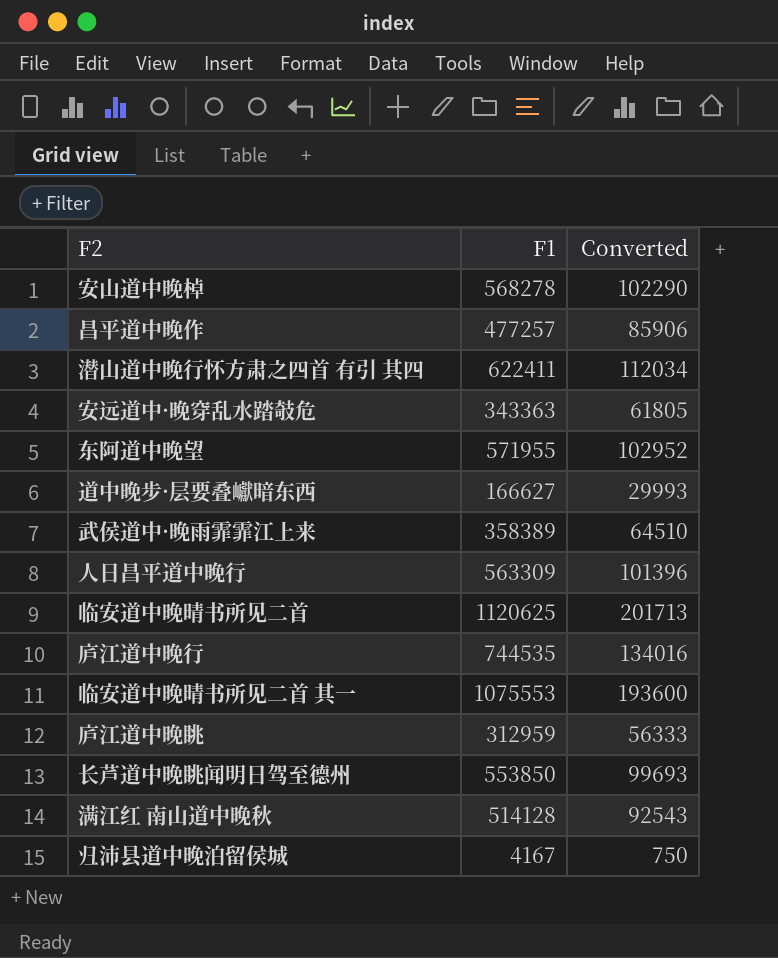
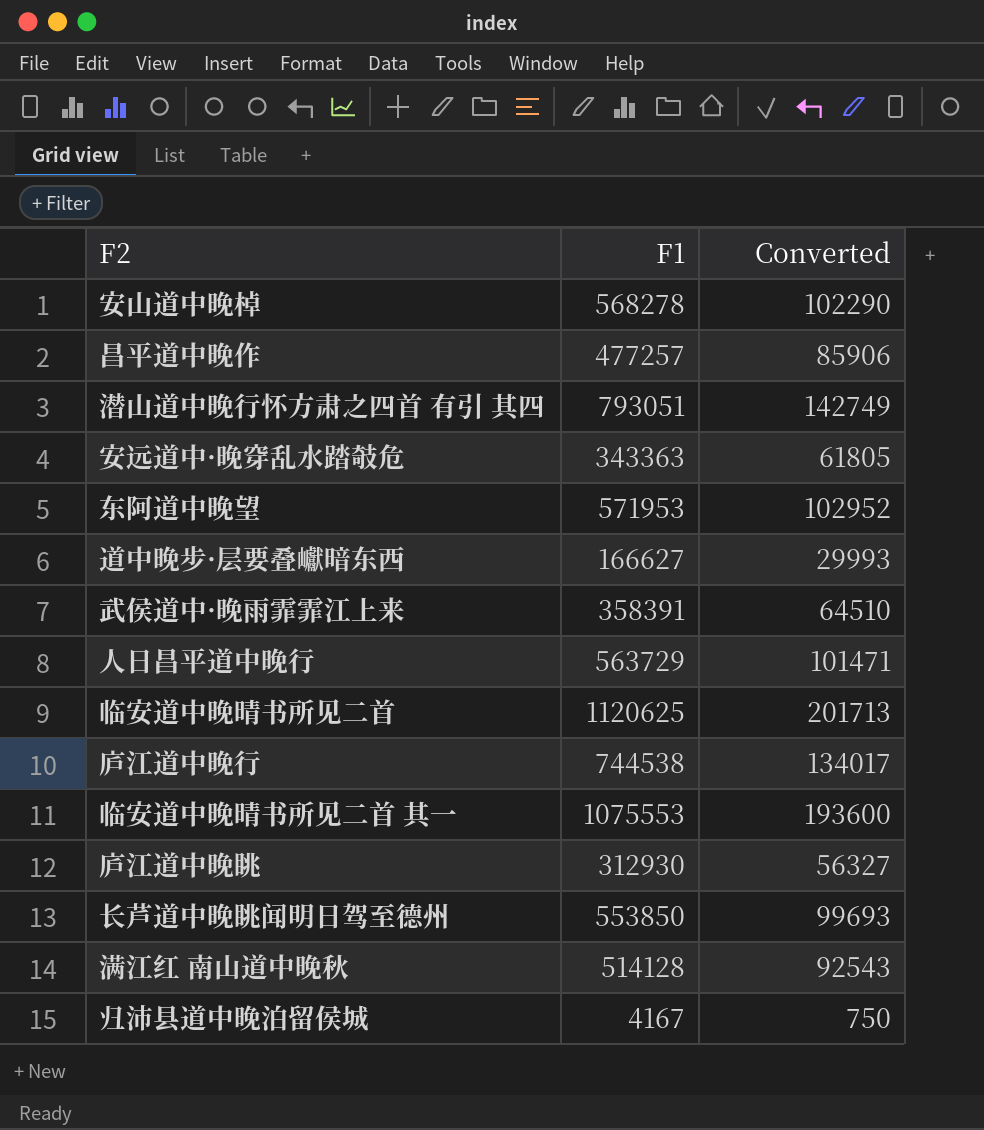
潜山道中晚行怀方肃之四首 有引 其四 | F1: 622411 -> 793051
潜山道中晚行怀方肃之四首 有引 其四 | Converted: 112034 -> 142749
东阿道中晚望 | F1: 571955 -> 571953
武侯道中·晚雨霏霏江上来 | F1: 358389 -> 358391
人日昌平道中晚行 | F1: 563309 -> 563729
人日昌平道中晚行 | Converted: 101396 -> 101471
庐江道中晚行 | F1: 744535 -> 744538
庐江道中晚行 | Converted: 134016 -> 134017
庐江道中晚眺 | F1: 312959 -> 312930
庐江道中晚眺 | Converted: 56333 -> 56327

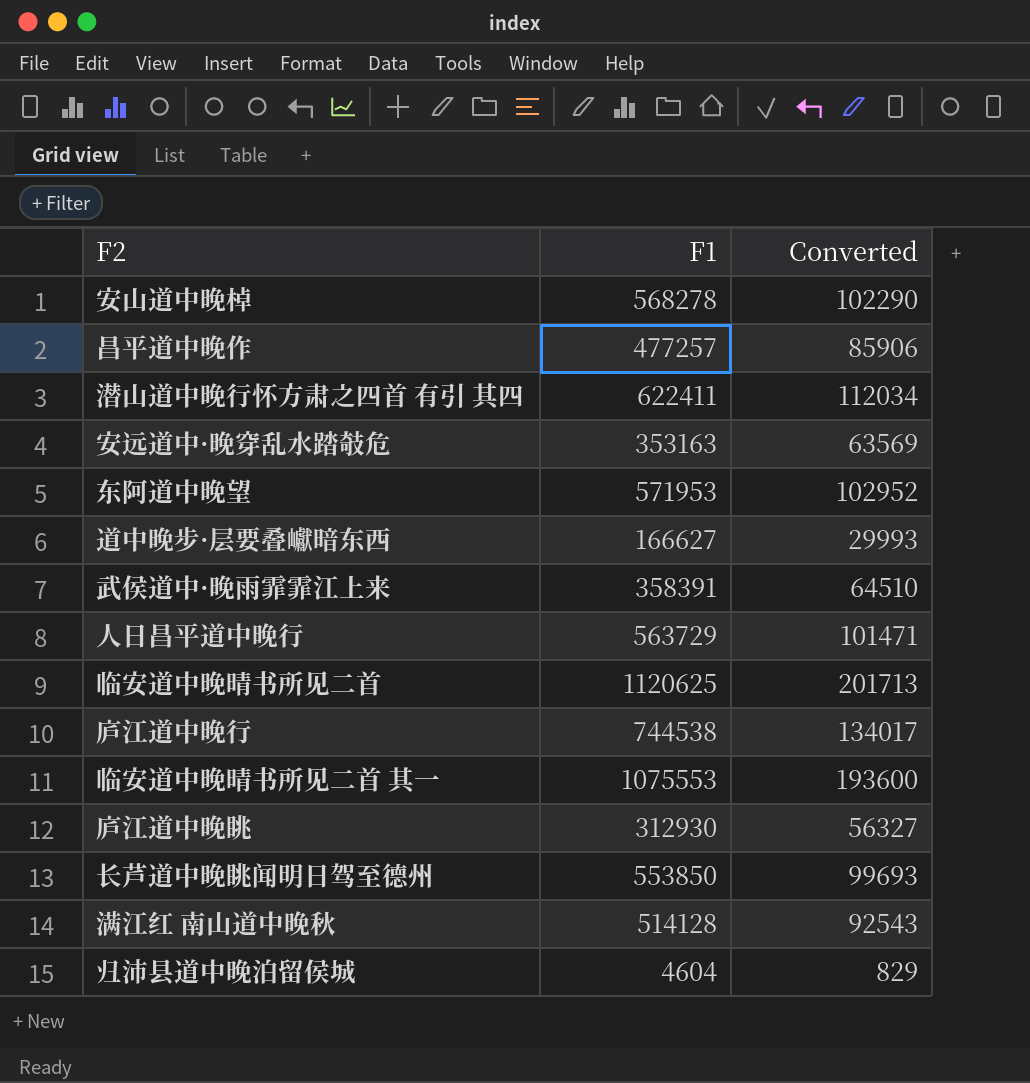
潜山道中晚行怀方肃之四首 有引 其四 | F1: 793051 -> 622411
潜山道中晚行怀方肃之四首 有引 其四 | Converted: 142749 -> 112034
安远道中·晚穿乱水踏攲危 | F1: 343363 -> 353163
安远道中·晚穿乱水踏攲危 | Converted: 61805 -> 63569
归沛县道中晚泊留侯城 | F1: 4167 -> 4604
归沛县道中晚泊留侯城 | Converted: 750 -> 829

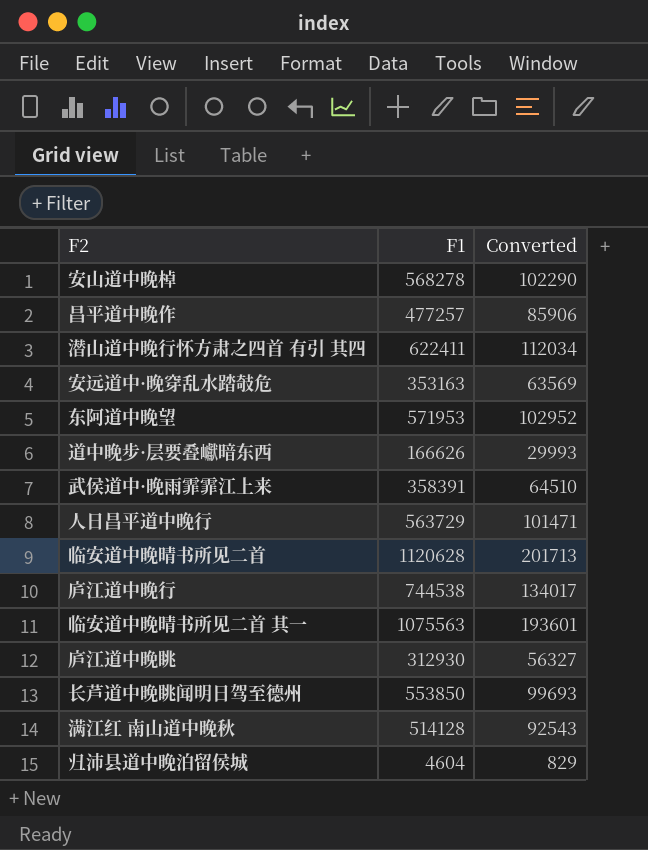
道中晚步·层要叠巘暗东西 | F1: 166627 -> 166626
临安道中晚晴书所见二首 | F1: 1120625 -> 1120628
临安道中晚晴书所见二首 其一 | F1: 1075553 -> 1075563
临安道中晚晴书所见二首 其一 | Converted: 193600 -> 193601

